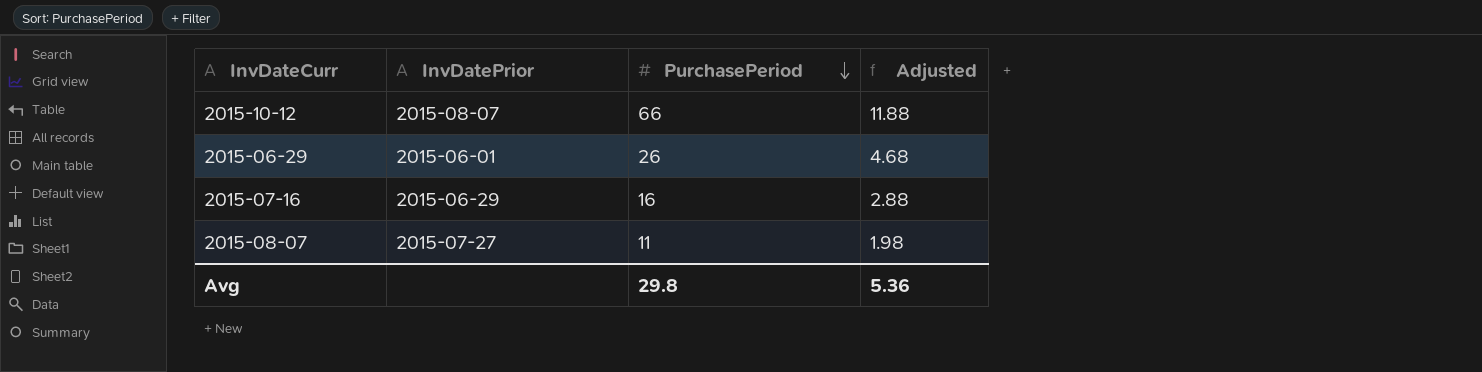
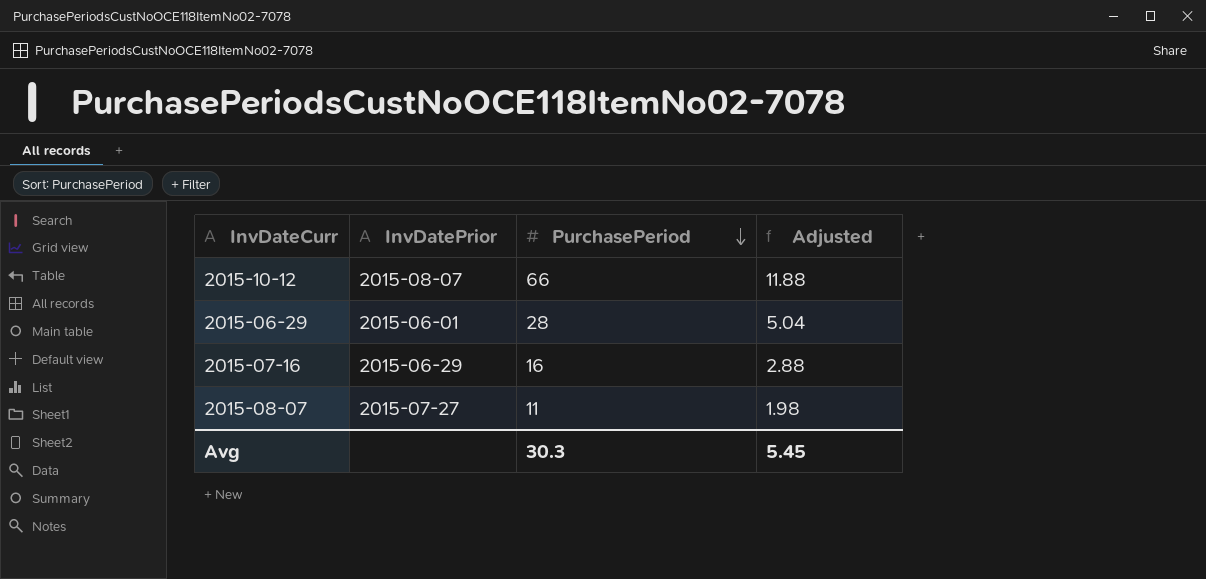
2015-06-29 | PurchasePeriod: 26 -> 28
2015-06-29 | Adjusted: 4.68 -> 5.04
Avg | PurchasePeriod: 29.8 -> 30.3
Avg | Adjusted: 5.36 -> 5.45

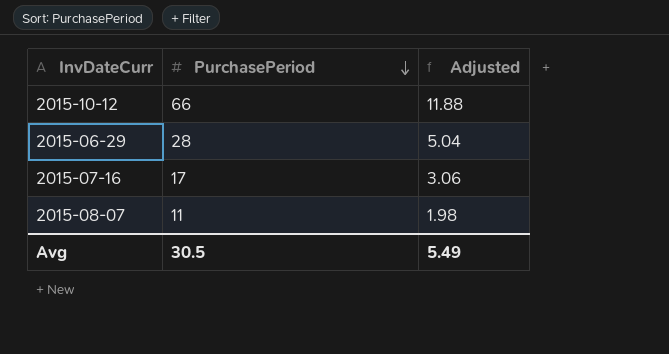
column InvDatePrior | position: 2 -> none
2015-07-16 | PurchasePeriod: 16 -> 17
2015-07-16 | Adjusted: 2.88 -> 3.06
Avg | PurchasePeriod: 30.3 -> 30.5
Avg | Adjusted: 5.45 -> 5.49

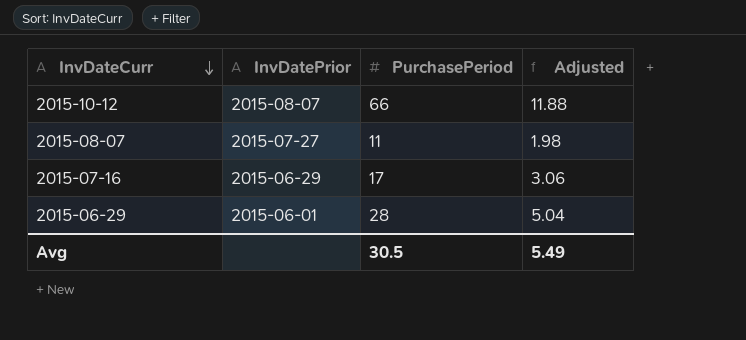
row order: PurchasePeriod descending -> InvDateCurr descending
column InvDatePrior | position: none -> 2

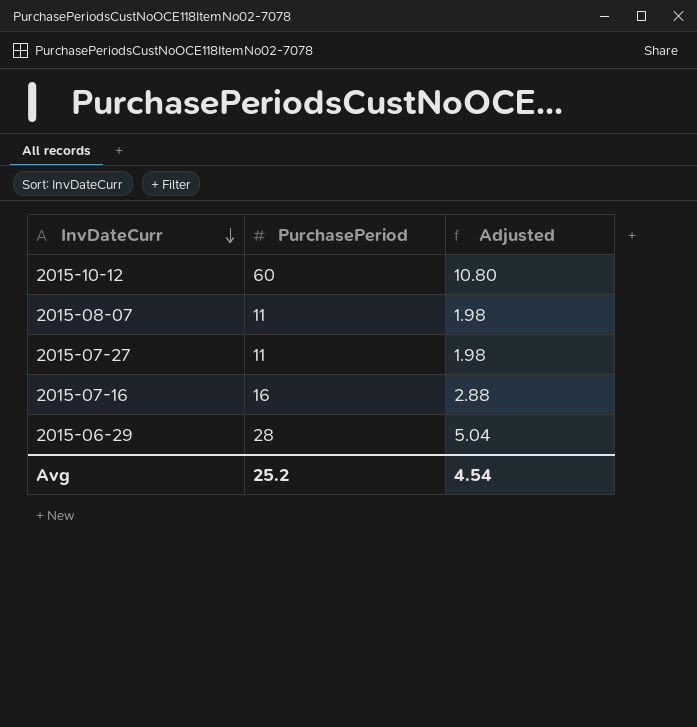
column InvDatePrior | position: 2 -> none
2015-10-12 | PurchasePeriod: 66 -> 60
2015-10-12 | Adjusted: 11.88 -> 10.80
row 2015-07-27: none -> 11 | 1.98
2015-07-16 | PurchasePeriod: 17 -> 16
2015-07-16 | Adjusted: 3.06 -> 2.88
Avg | PurchasePeriod: 30.5 -> 25.2
Avg | Adjusted: 5.49 -> 4.54

